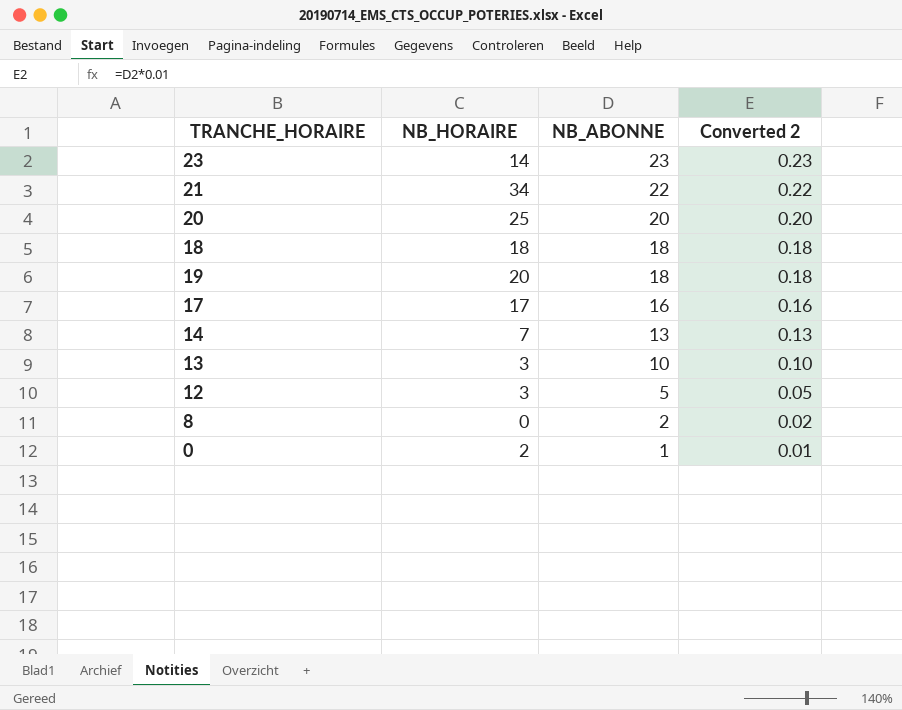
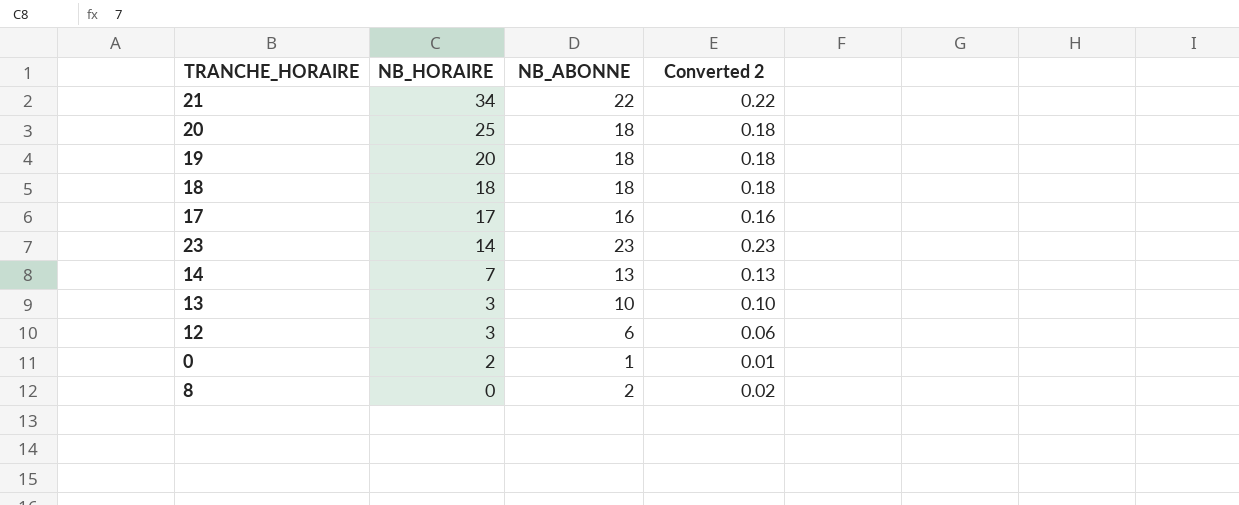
row order: NB_ABONNE descending -> NB_HORAIRE descending
20 | NB_ABONNE: 20 -> 18
20 | Converted 2: 0.20 -> 0.18
12 | NB_ABONNE: 5 -> 6
12 | Converted 2: 0.05 -> 0.06

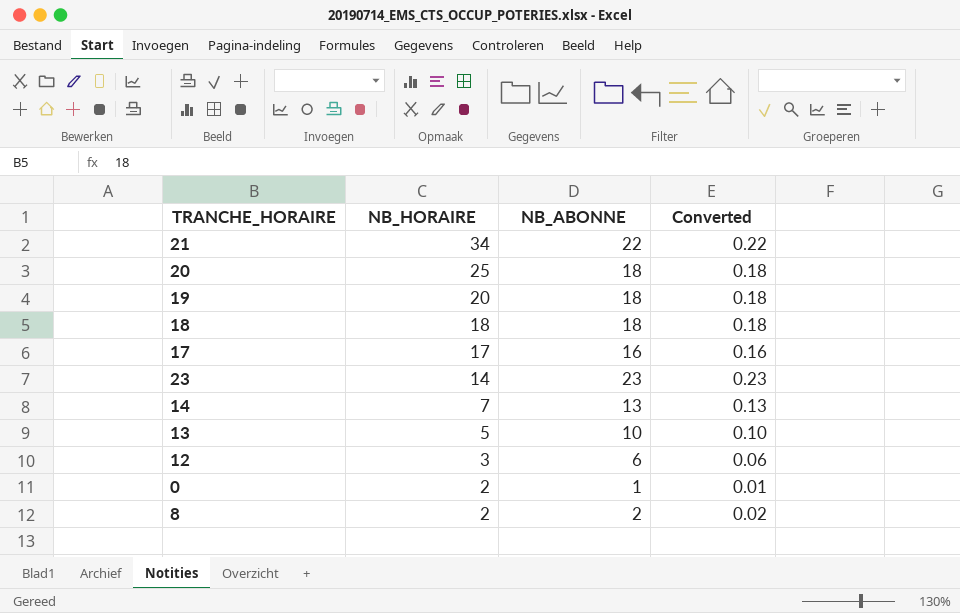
column name: Converted 2 -> Converted
13 | NB_HORAIRE: 3 -> 5
8 | NB_HORAIRE: 0 -> 2

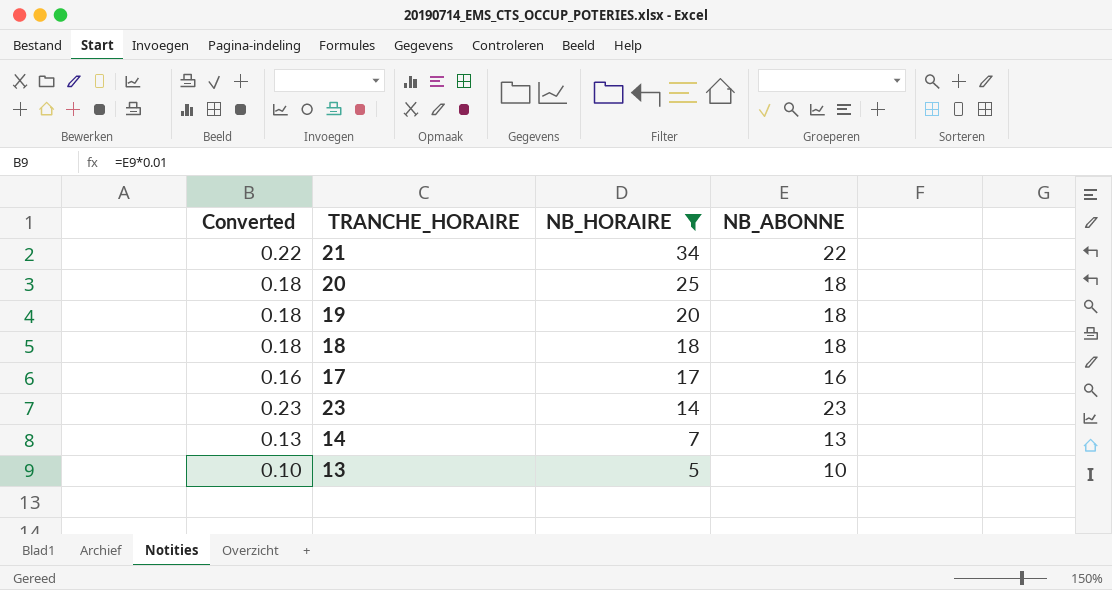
filter: none -> NB_HORAIRE >= 5
column Converted | position: 4 -> 1

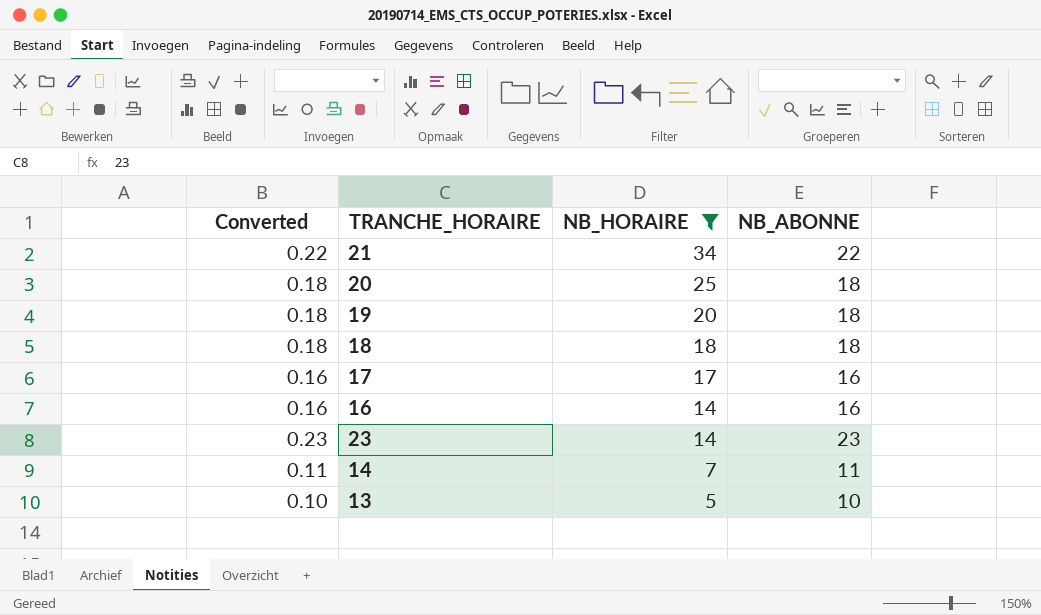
row 16: none -> 0.16 | 14 | 16
14 | Converted: 0.13 -> 0.11
14 | NB_ABONNE: 13 -> 11

